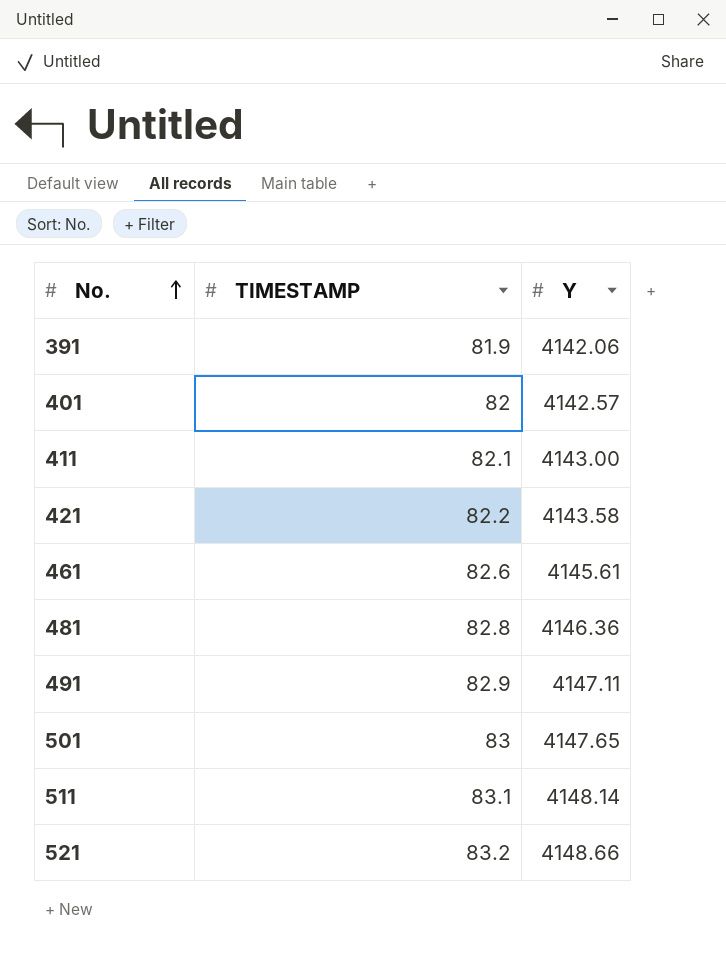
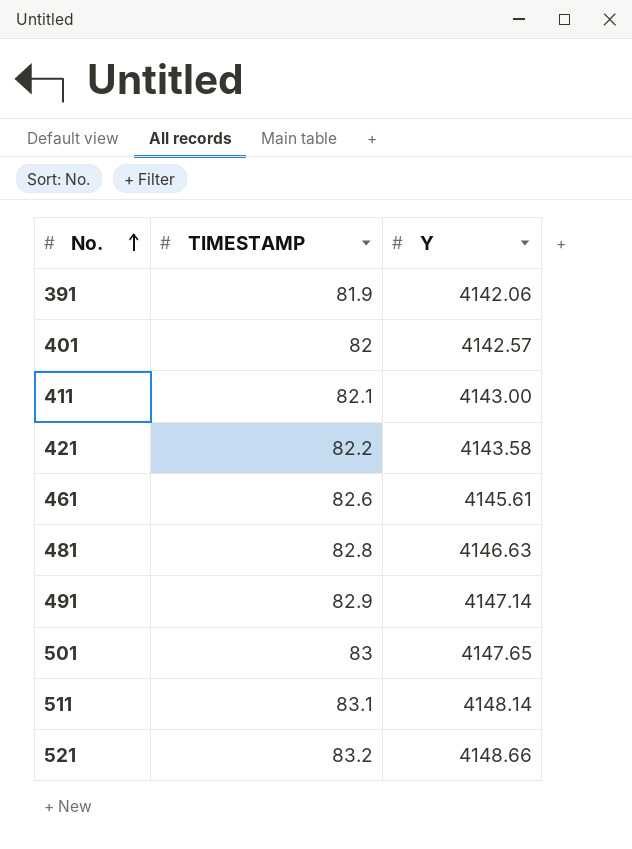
481 | Y: 4146.36 -> 4146.63
491 | Y: 4147.11 -> 4147.14

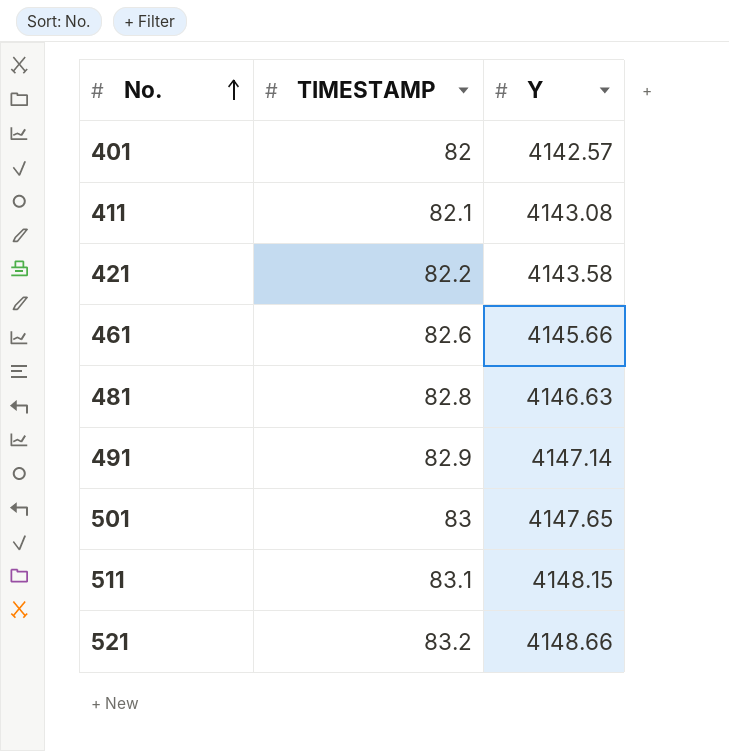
row 391: 81.9 | 4142.06 -> none
411 | Y: 4143.00 -> 4143.08
461 | Y: 4145.61 -> 4145.66
511 | Y: 4148.14 -> 4148.15

